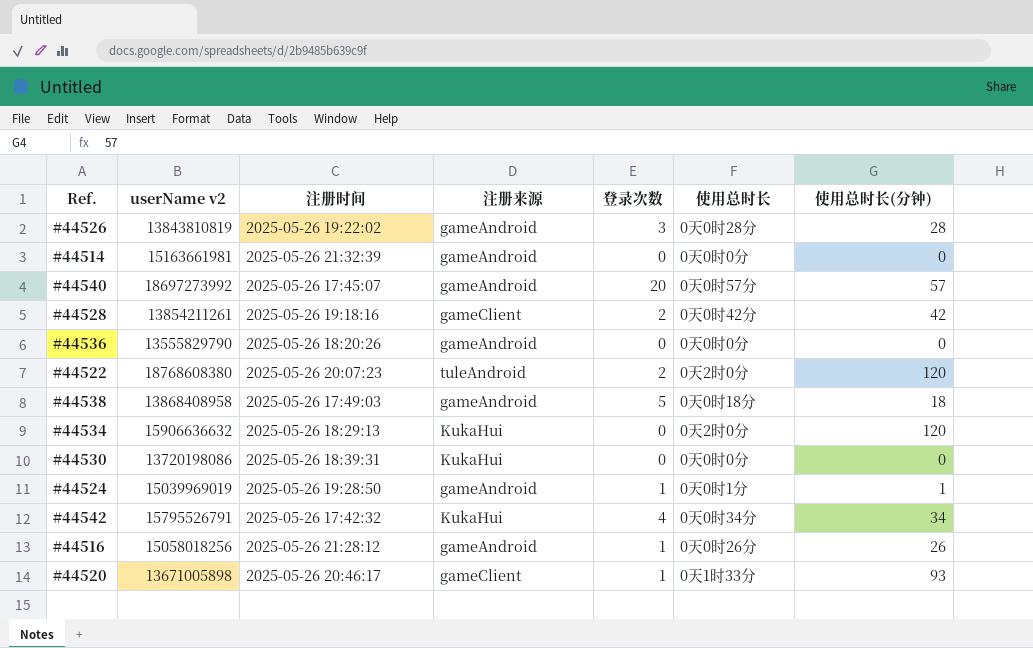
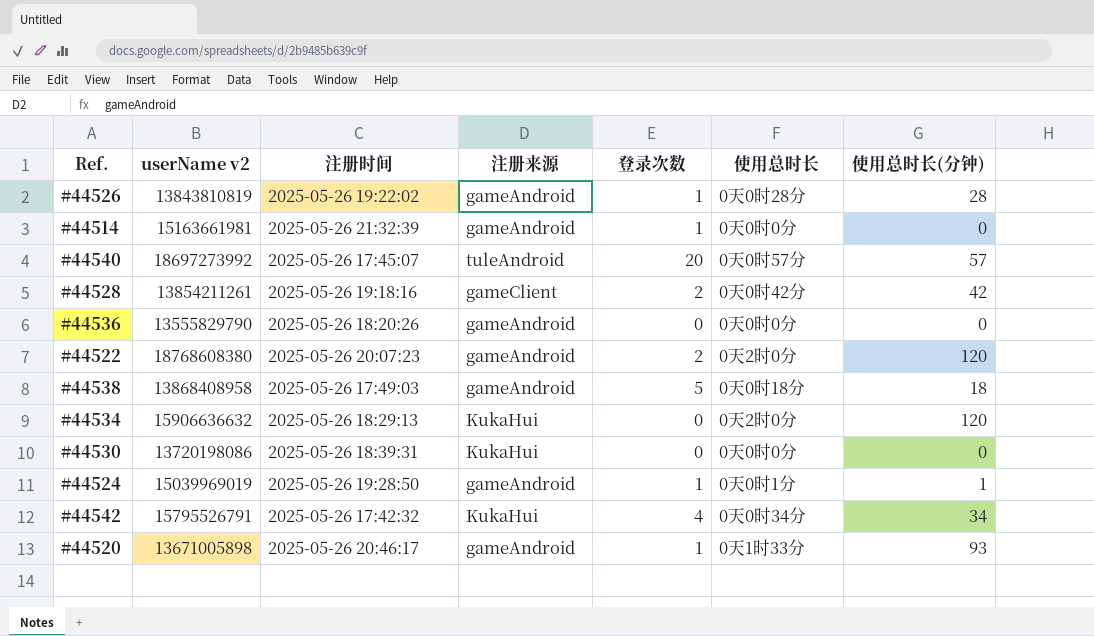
row #44516: 15058018256 | 2025-05-26 21:28:12 | gameAndroid | 1 | 0天0时26分 | 26 -> none
#44526 | 登录次数: 3 -> 1
#44514 | 登录次数: 0 -> 1
#44540 | 注册来源: gameAndroid -> tuleAndroid
#44522 | 注册来源: tuleAndroid -> gameAndroid
#44520 | 注册来源: gameClient -> gameAndroid

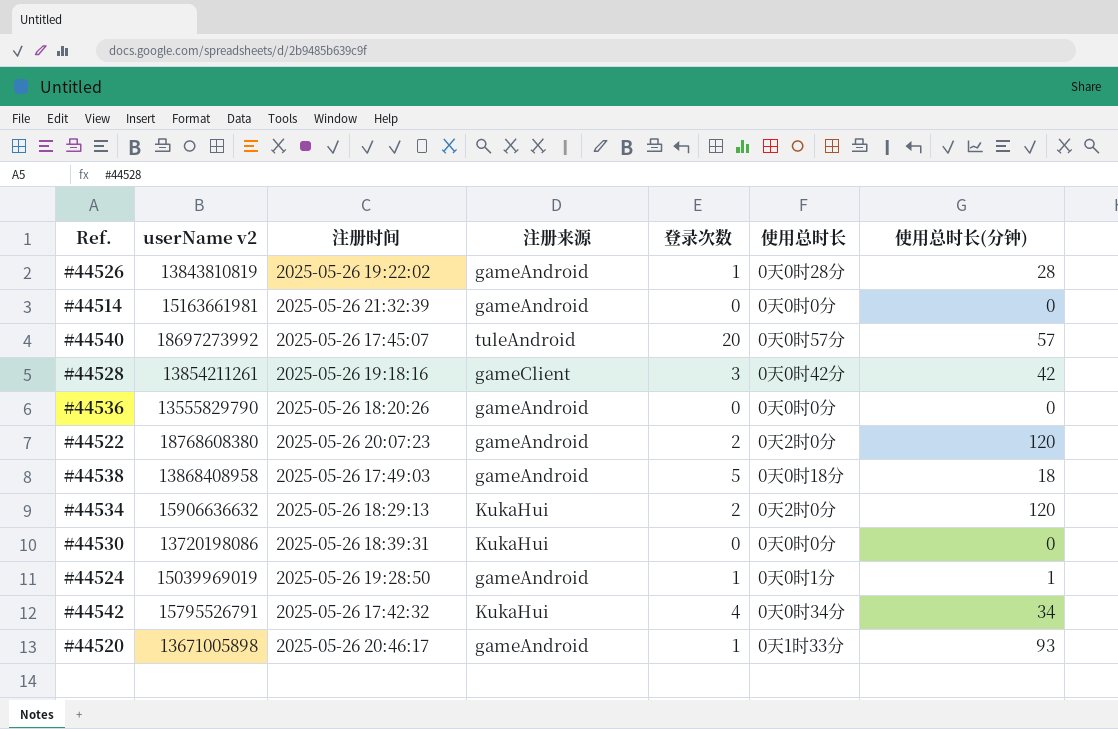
#44514 | 登录次数: 1 -> 0
#44528 | 登录次数: 2 -> 3
#44534 | 登录次数: 0 -> 2

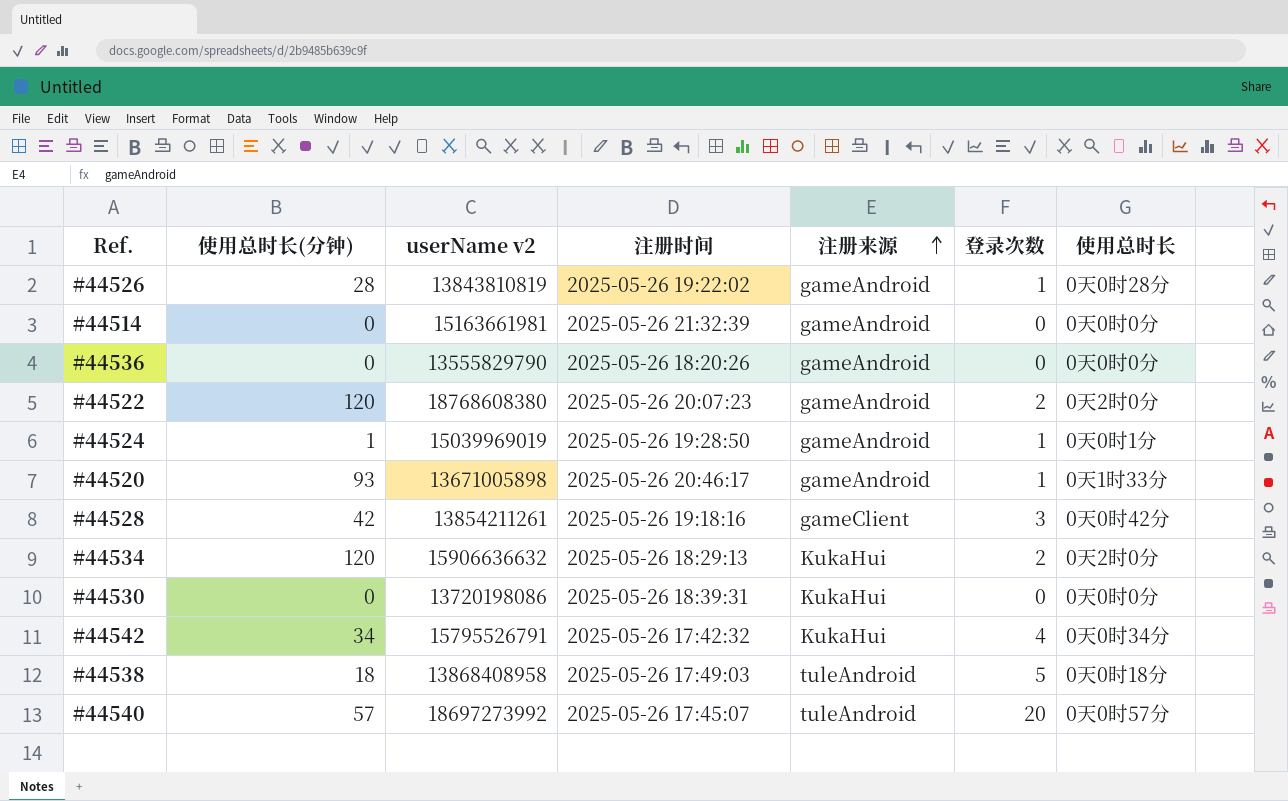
row order: none -> 注册来源 ascending
column 使用总时长(分钟) | position: 7 -> 2
#44538 | 注册来源: gameAndroid -> tuleAndroid

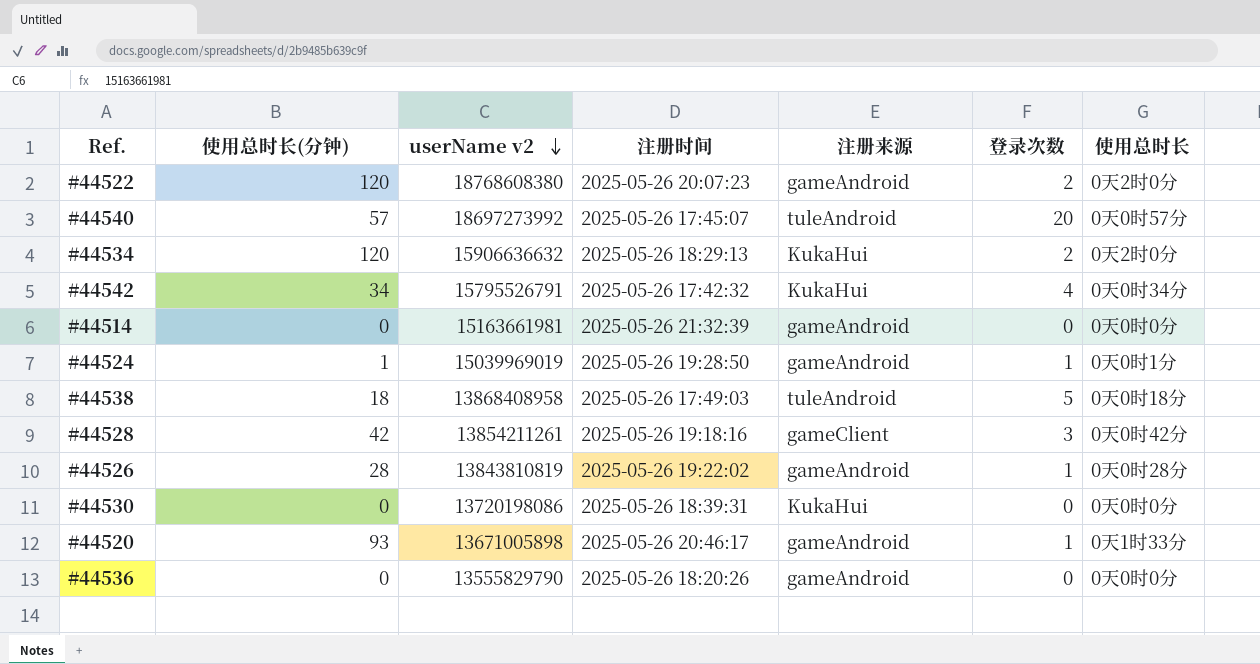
row order: 注册来源 ascending -> userName v2 descending

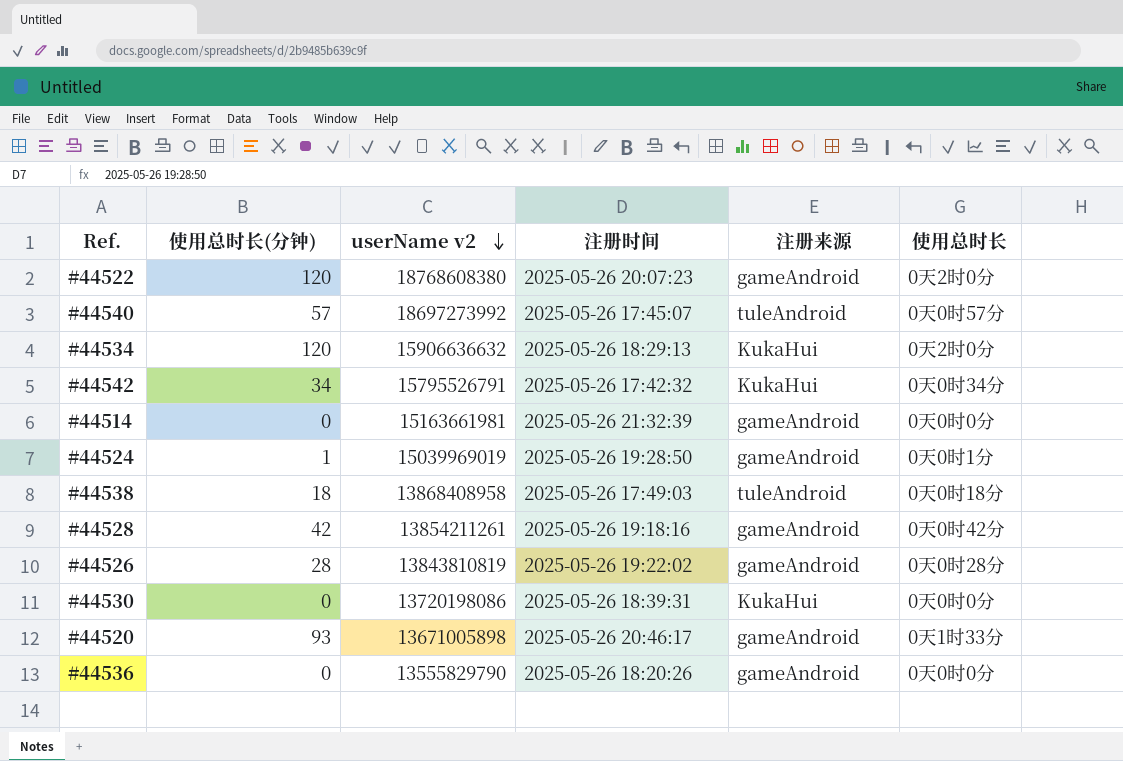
column 登录次数 | position: 6 -> none
#44528 | 注册来源: gameClient -> gameAndroid

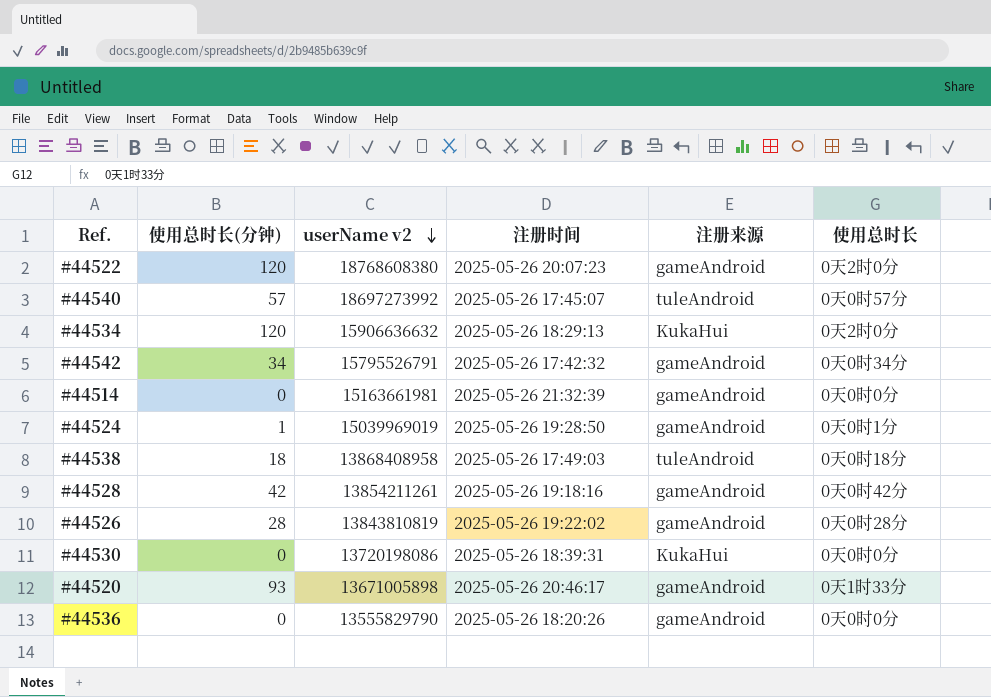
#44542 | 注册来源: KukaHui -> gameAndroid

